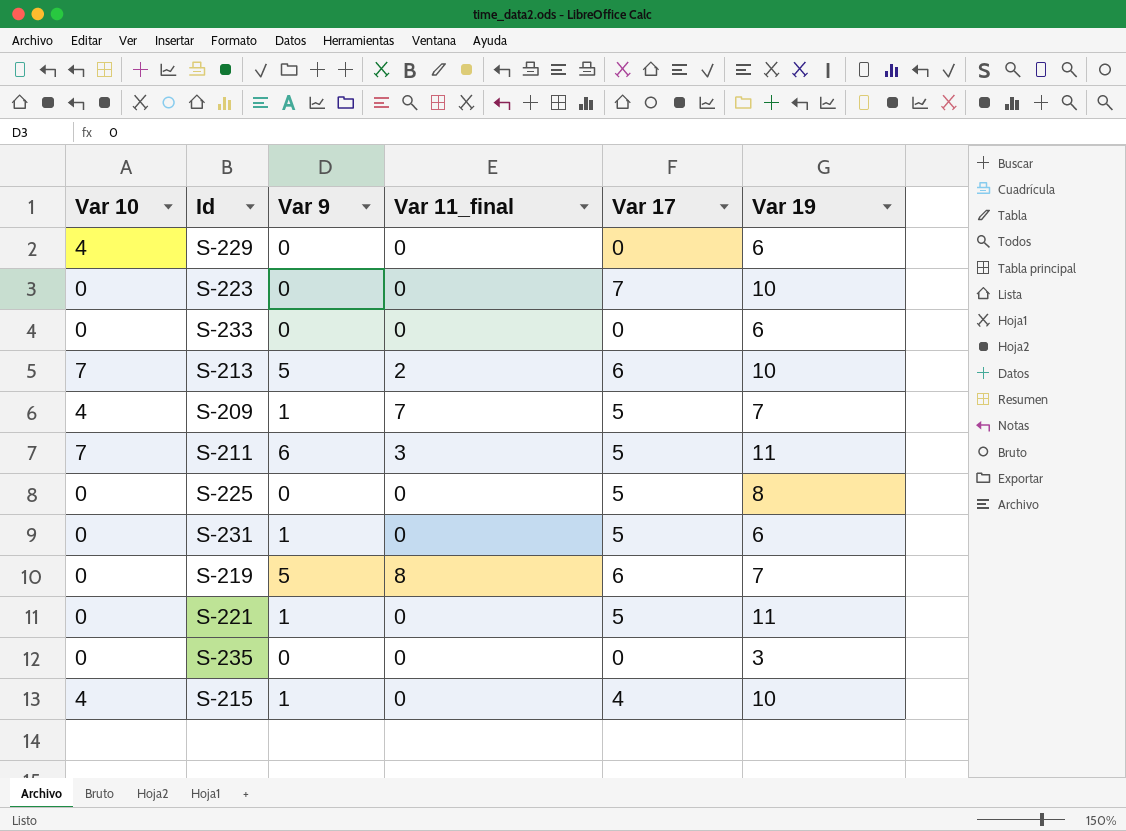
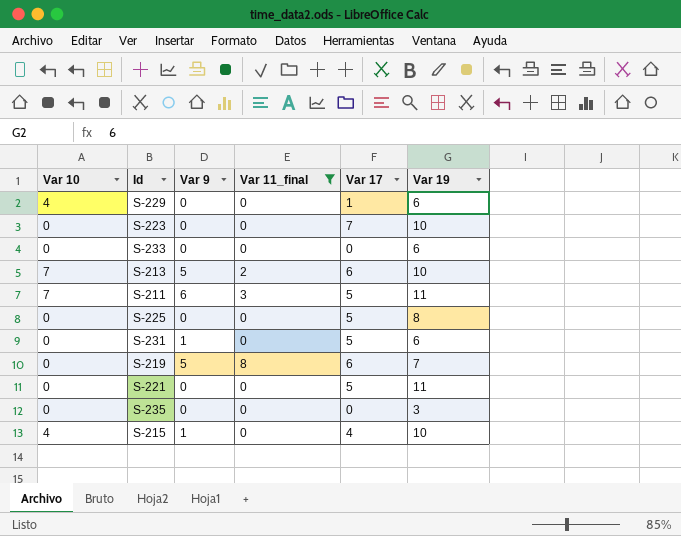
filter: none -> Var 11_final != 7
S-229 | Var 17: 0 -> 1
S-221 | Var 9: 1 -> 0

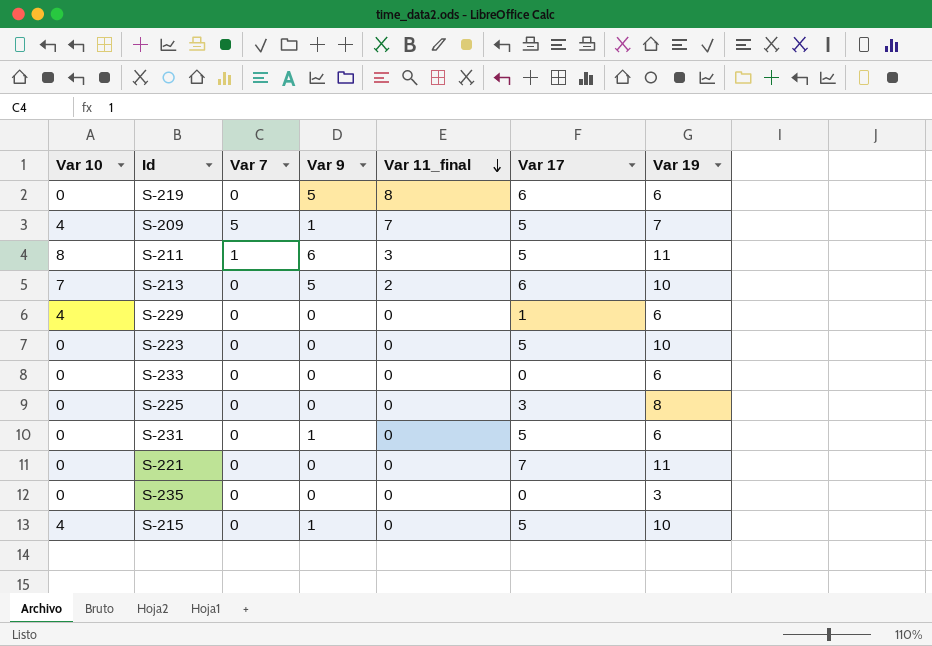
filter: Var 11_final != 7 -> none
row order: none -> Var 11_final descending
column Var 7 | position: none -> 3
S-219 | Var 19: 7 -> 6
S-211 | Var 10: 7 -> 8
S-223 | Var 17: 7 -> 5
S-225 | Var 17: 5 -> 3
S-221 | Var 17: 5 -> 7
S-215 | Var 17: 4 -> 5

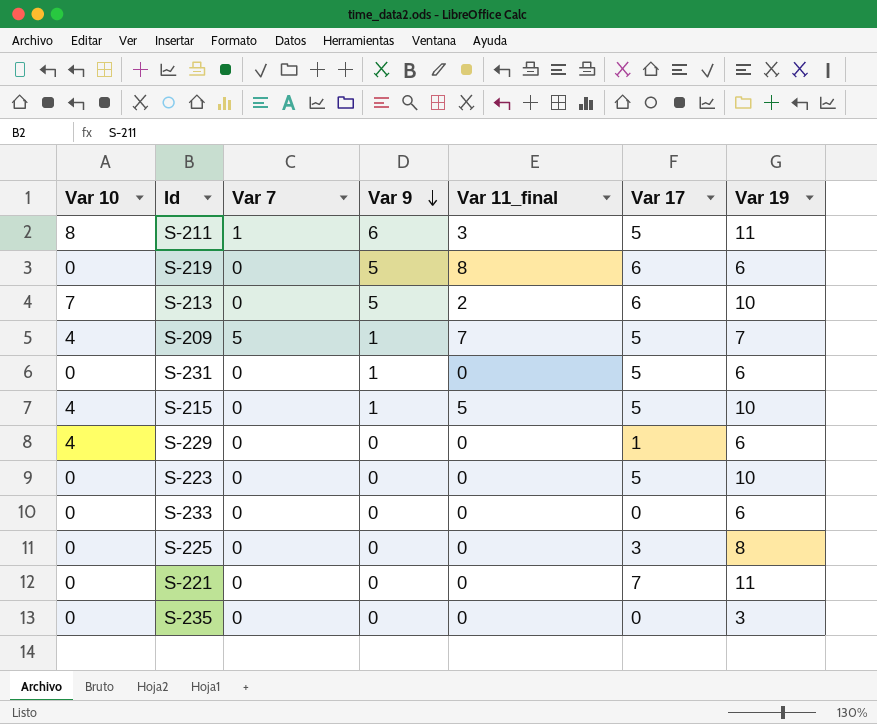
row order: Var 11_final descending -> Var 9 descending
S-215 | Var 11_final: 0 -> 5

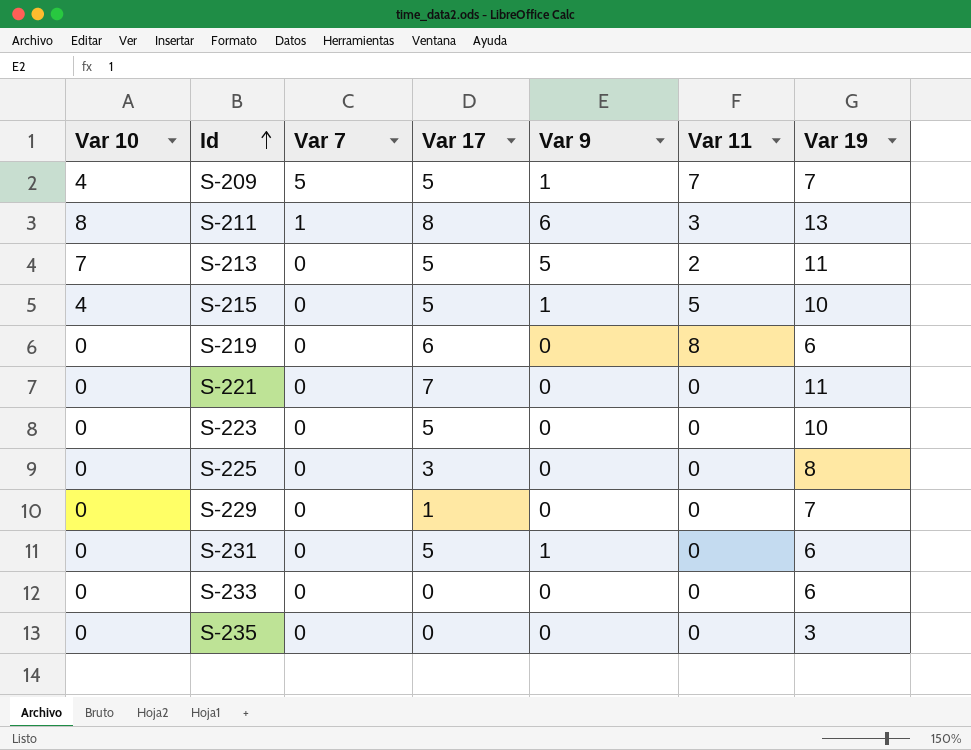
row order: Var 9 descending -> Id ascending
column Var 17 | position: 6 -> 4
column name: Var 11_final -> Var 11
S-211 | Var 17: 5 -> 8
S-211 | Var 19: 11 -> 13
S-213 | Var 17: 6 -> 5
S-213 | Var 19: 10 -> 11
S-219 | Var 9: 5 -> 0
S-229 | Var 10: 4 -> 0
S-229 | Var 19: 6 -> 7

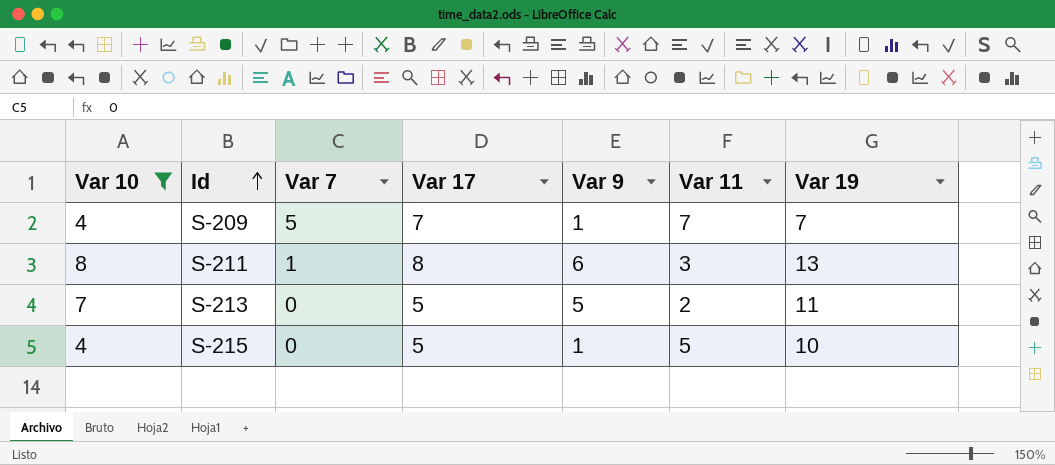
filter: none -> Var 10 != 0
S-209 | Var 17: 5 -> 7

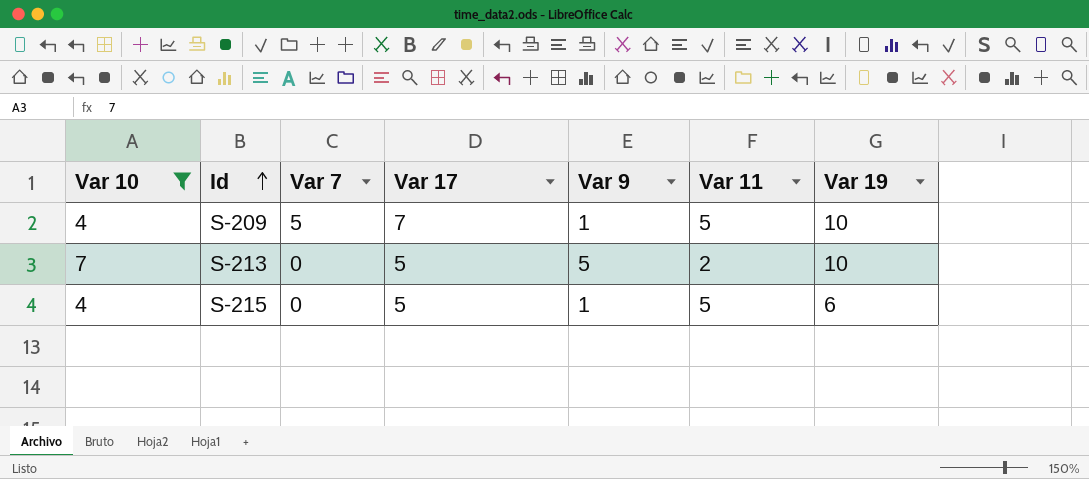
row S-211: 8 | 1 | 8 | 6 | 3 | 13 -> none
S-209 | Var 11: 7 -> 5
S-209 | Var 19: 7 -> 10
S-213 | Var 19: 11 -> 10
S-215 | Var 19: 10 -> 6

